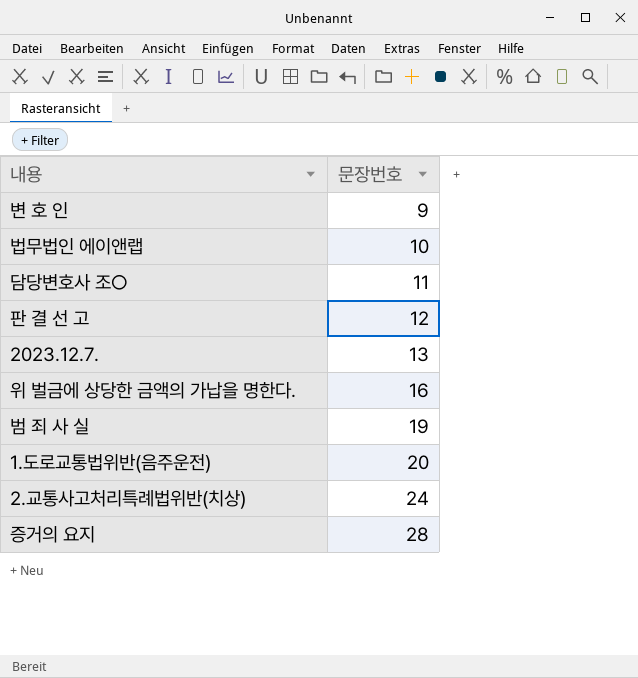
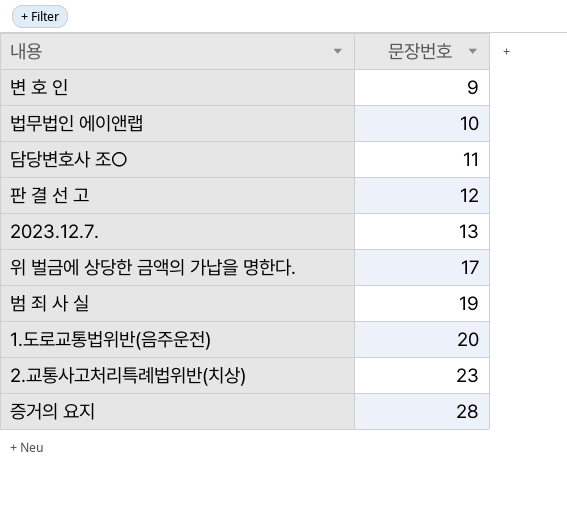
위 벌금에 상당한 금액의 가납을 명한다. | 문장번호: 16 -> 17
2.교통사고처리특례법위반(치상) | 문장번호: 24 -> 23

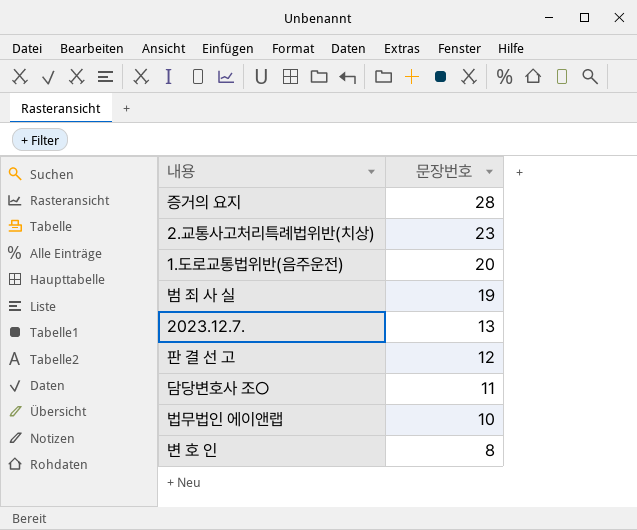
row order: 문장번호 ascending -> 문장번호 descending
row 위 벌금에 상당한 금액의 가납을 명한다.: 17 -> none
변 호 인 | 문장번호: 9 -> 8

